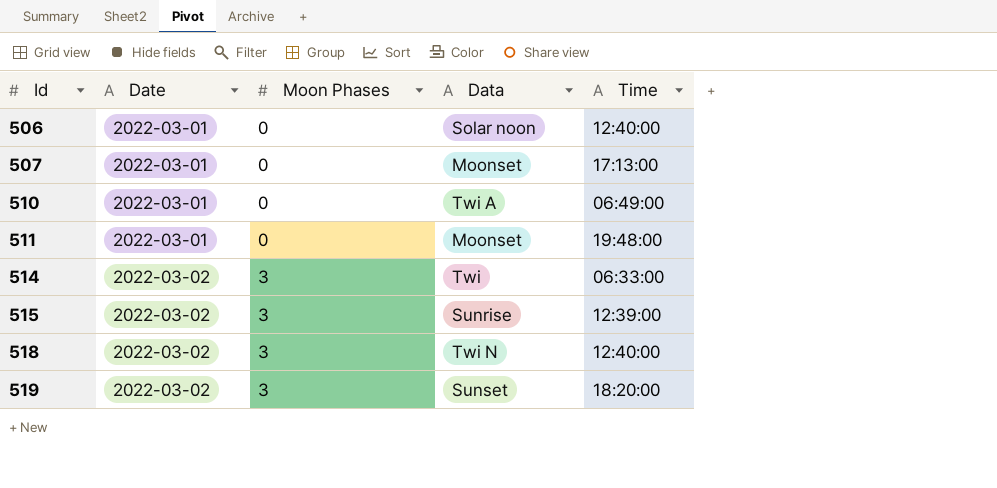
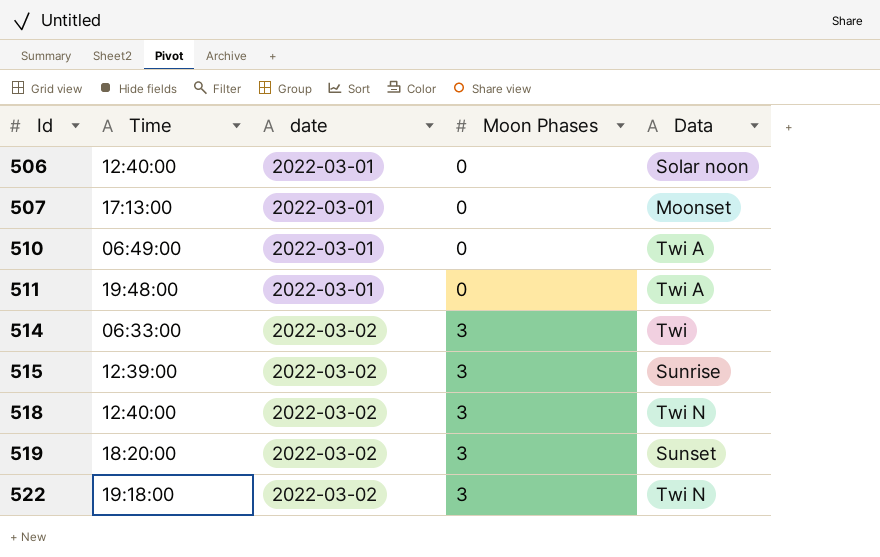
column Time | position: 5 -> 2
column name: Date -> date
511 | Data: Moonset -> Twi A
row 522: none -> 19:18:00 | 2022-03-02 | 3 | Twi N

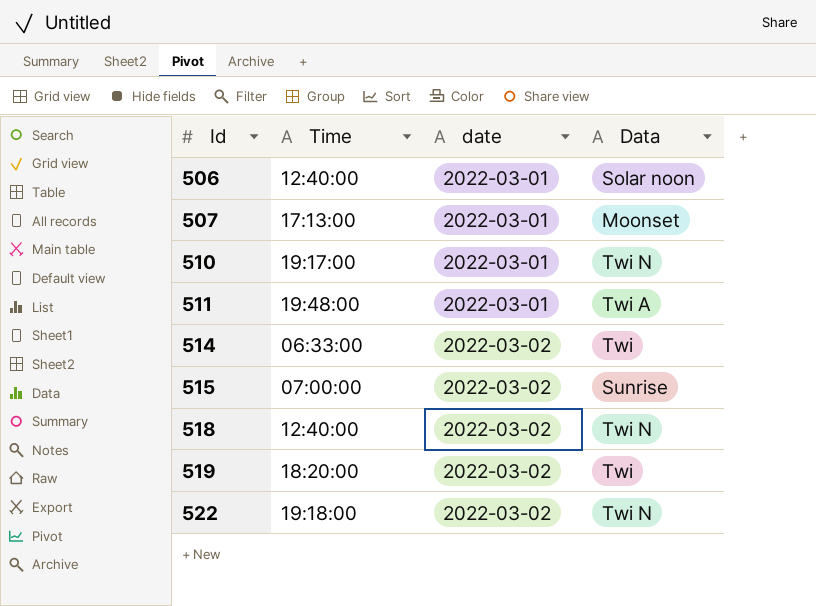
column Moon Phases | position: 4 -> none
510 | Time: 06:49:00 -> 19:17:00
510 | Data: Twi A -> Twi N
515 | Time: 12:39:00 -> 07:00:00
519 | Data: Sunset -> Twi

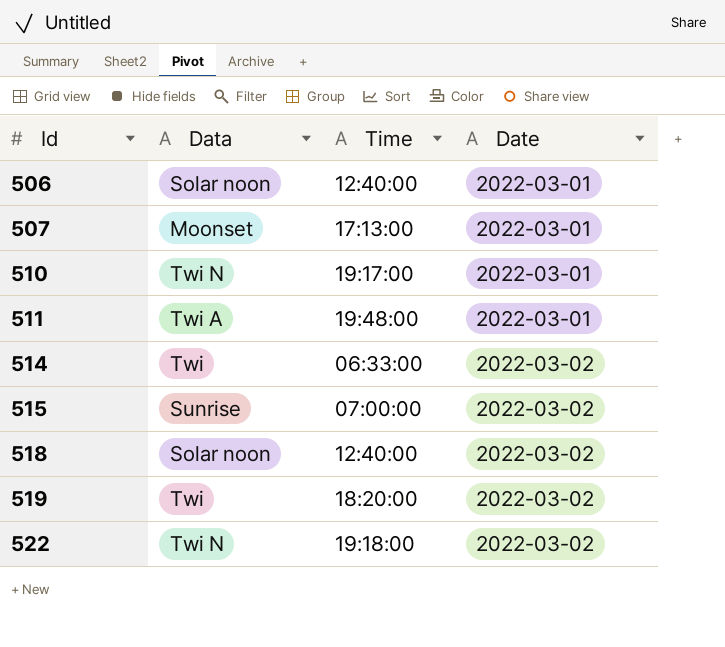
column Data | position: 4 -> 2
column name: date -> Date
518 | Data: Twi N -> Solar noon

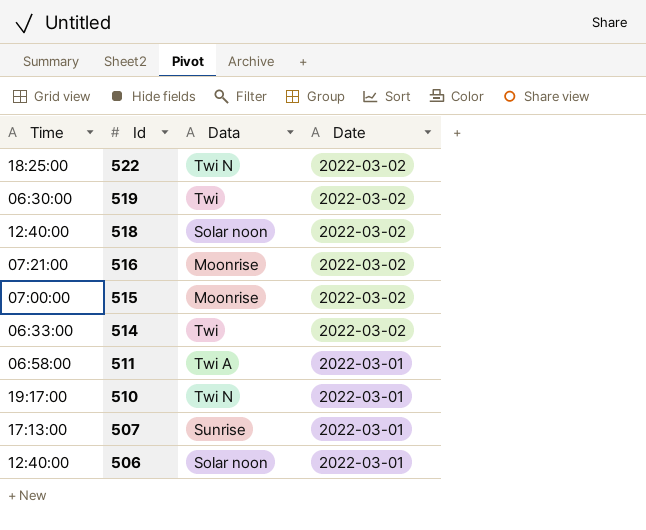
row order: Id ascending -> Id descending
column Time | position: 3 -> 1
522 | Time: 19:18:00 -> 18:25:00
519 | Time: 18:20:00 -> 06:30:00
row 516: none -> 07:21:00 | Moonrise | 2022-03-02
515 | Data: Sunrise -> Moonrise
511 | Time: 19:48:00 -> 06:58:00
507 | Data: Moonset -> Sunrise

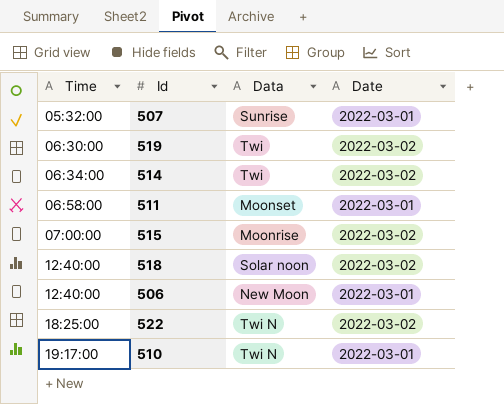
row order: Id descending -> Time ascending
row 516: 07:21:00 | Moonrise | 2022-03-02 -> none
507 | Time: 17:13:00 -> 05:32:00
514 | Time: 06:33:00 -> 06:34:00
511 | Data: Twi A -> Moonset
506 | Data: Solar noon -> New Moon

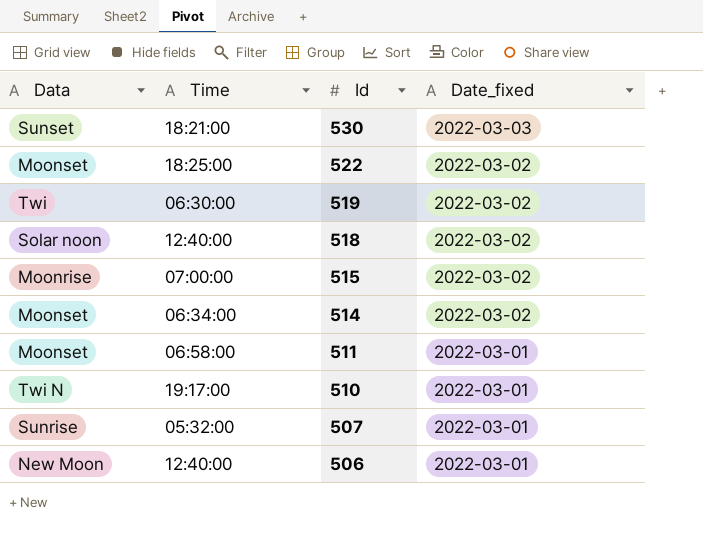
row order: Time ascending -> Id descending
column Data | position: 3 -> 1
column name: Date -> Date_fixed
row 530: none -> Sunset | 18:21:00 | 2022-03-03
522 | Data: Twi N -> Moonset
514 | Data: Twi -> Moonset

